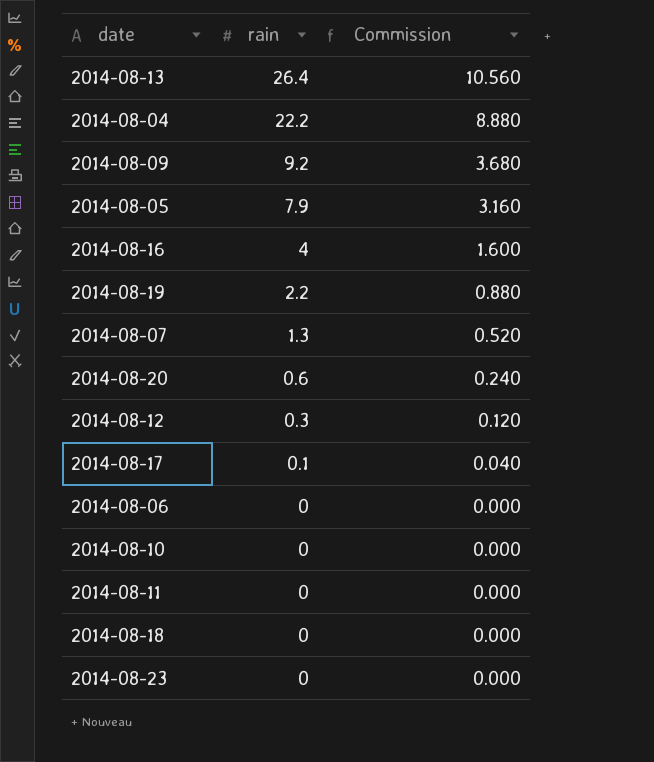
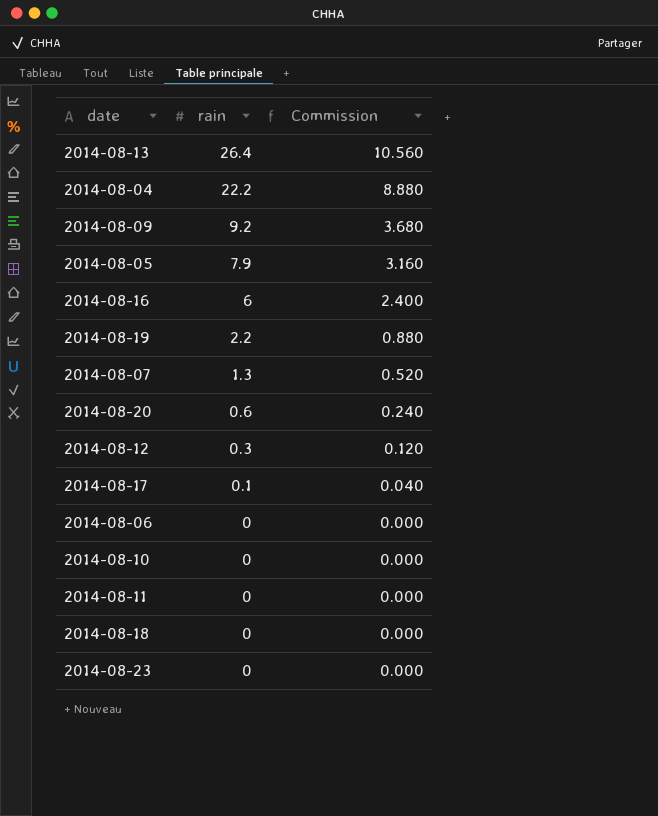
2014-08-16 | rain: 4 -> 6
2014-08-16 | Commission: 1.600 -> 2.400

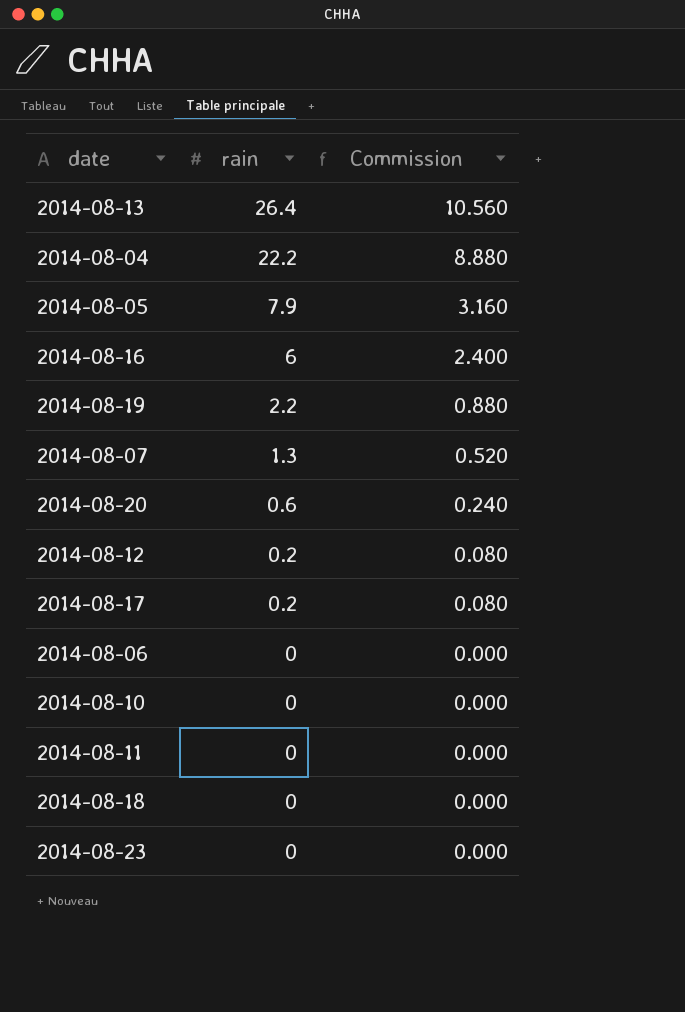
row 2014-08-09: 9.2 | 3.680 -> none
2014-08-12 | rain: 0.3 -> 0.2
2014-08-12 | Commission: 0.120 -> 0.080
2014-08-17 | rain: 0.1 -> 0.2
2014-08-17 | Commission: 0.040 -> 0.080

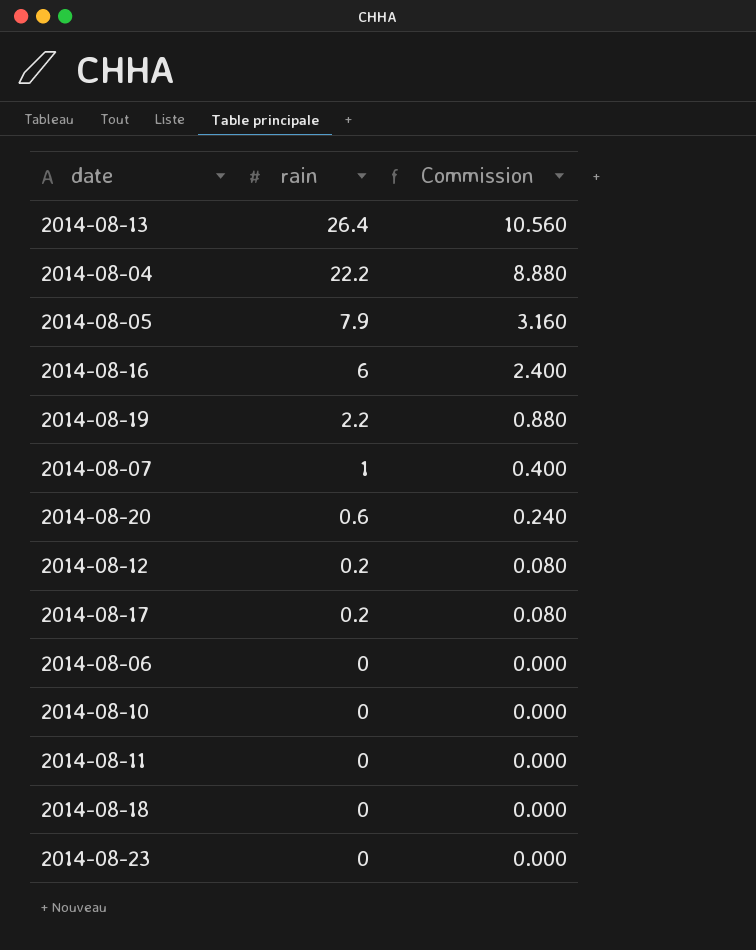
2014-08-07 | rain: 1.3 -> 1
2014-08-07 | Commission: 0.520 -> 0.400

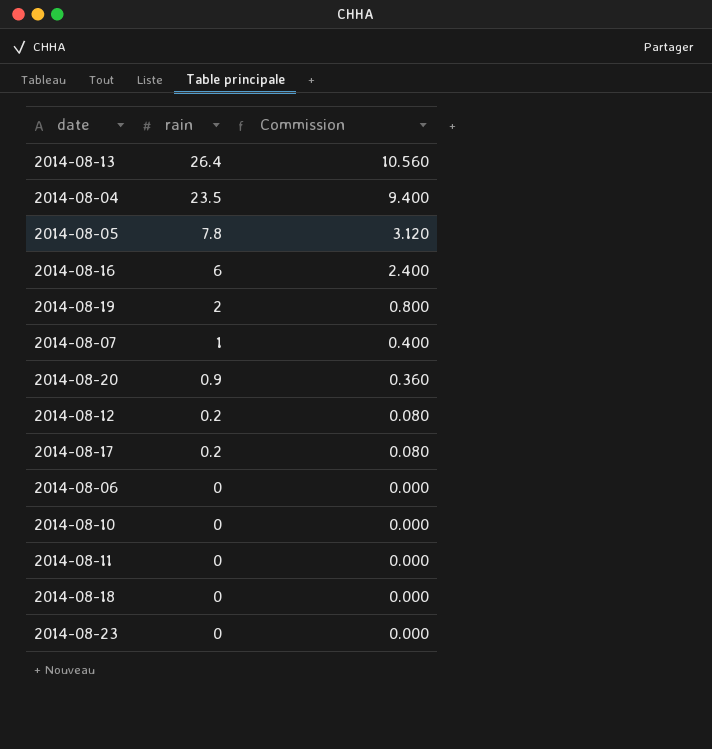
2014-08-04 | rain: 22.2 -> 23.5
2014-08-04 | Commission: 8.880 -> 9.400
2014-08-05 | rain: 7.9 -> 7.8
2014-08-05 | Commission: 3.160 -> 3.120
2014-08-19 | rain: 2.2 -> 2
2014-08-19 | Commission: 0.880 -> 0.800
2014-08-20 | rain: 0.6 -> 0.9
2014-08-20 | Commission: 0.240 -> 0.360

